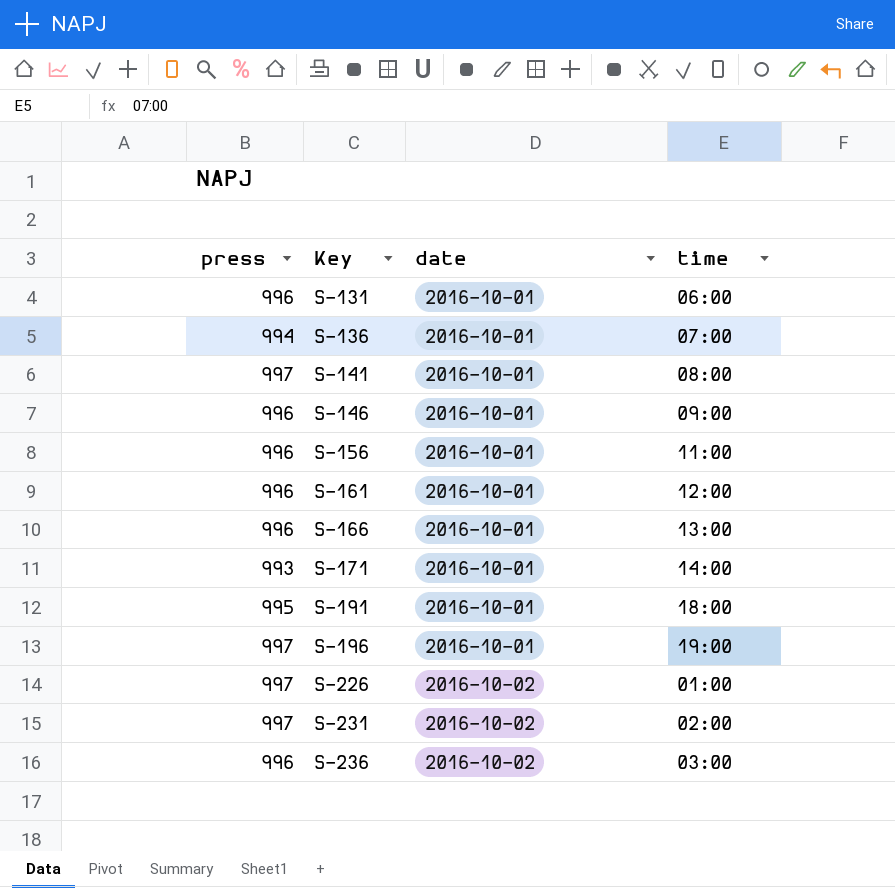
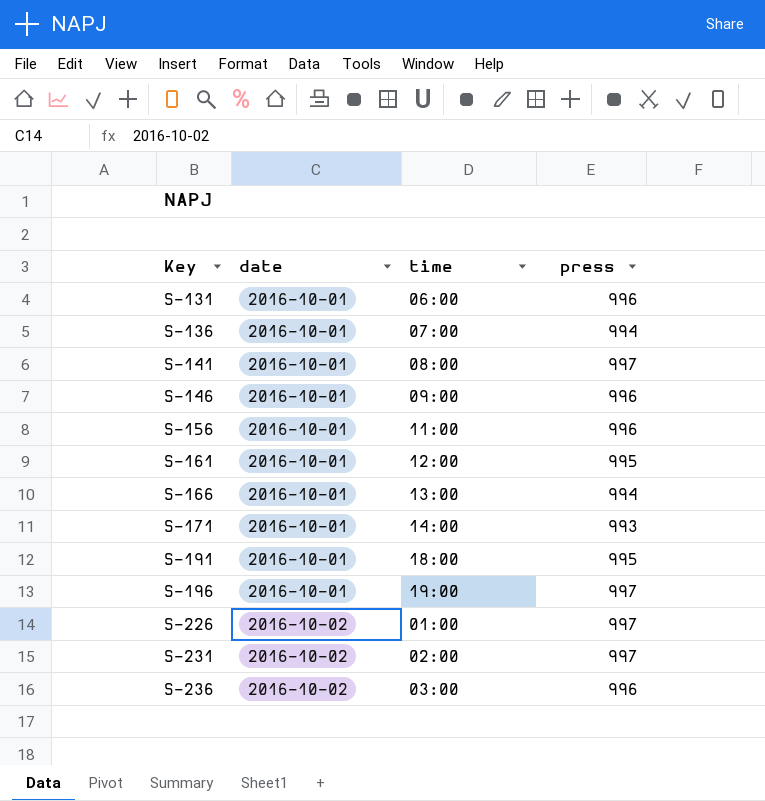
column press | position: 1 -> 4
S-161 | press: 996 -> 995
S-166 | press: 996 -> 994

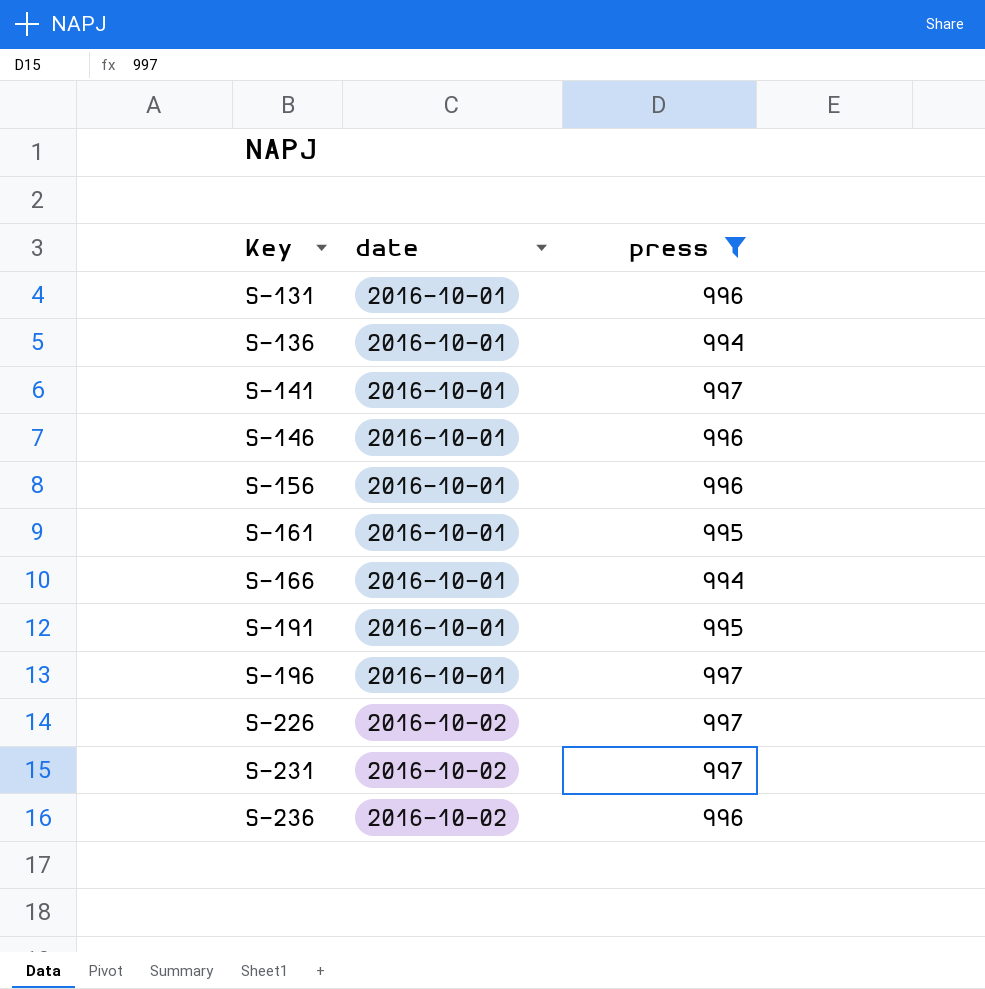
filter: none -> press != 993
column time | position: 3 -> none

